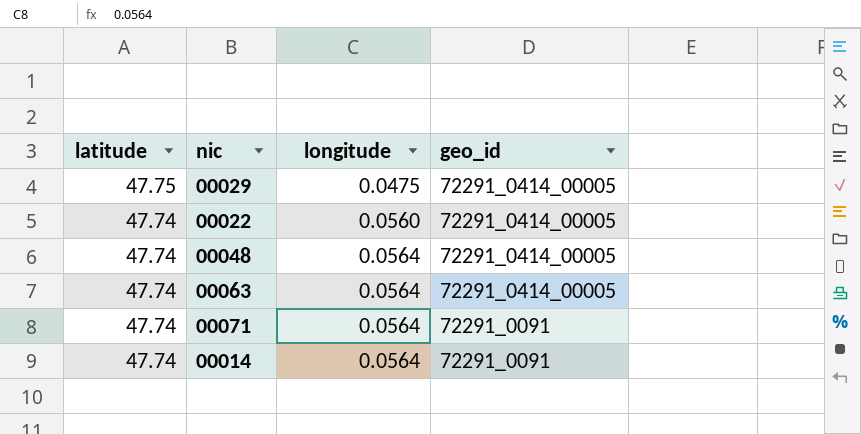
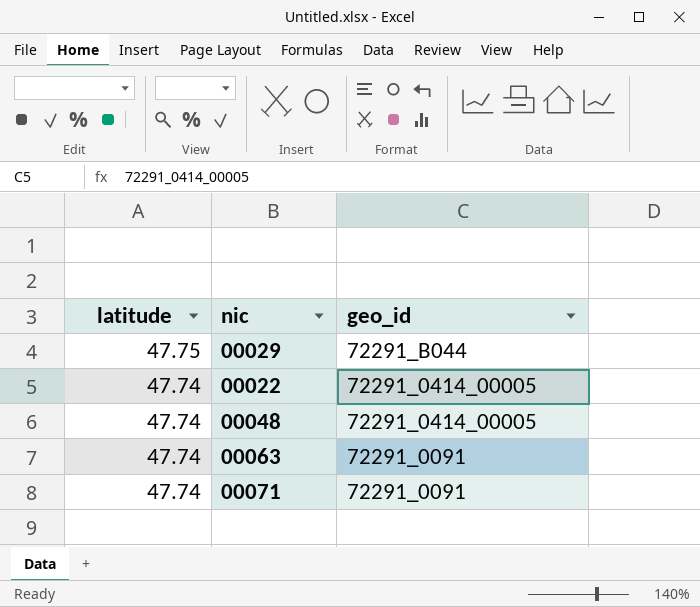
column longitude | position: 3 -> none
row 00014: 47.74 | 0.0564 | 72291_0091 -> none
00029 | geo_id: 72291_0414_00005 -> 72291_B044
00063 | geo_id: 72291_0414_00005 -> 72291_0091

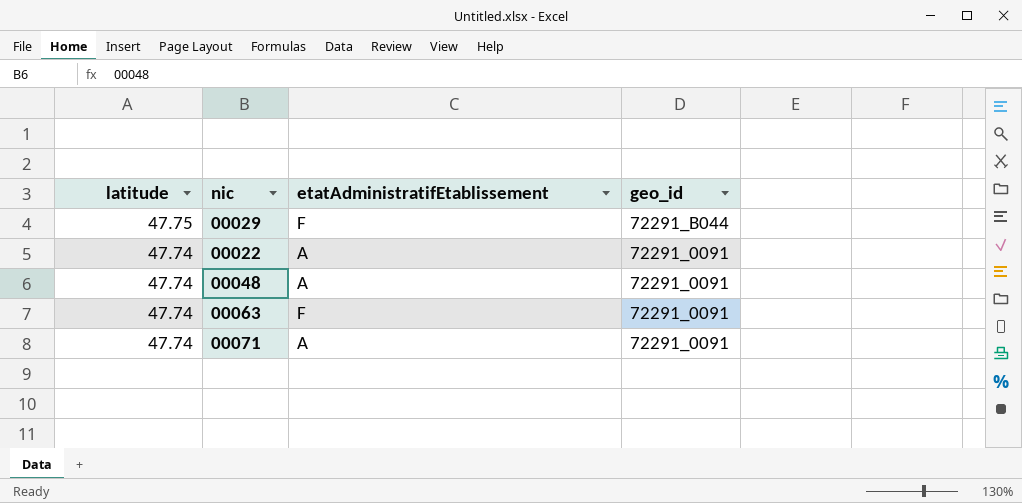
column etatAdministratifEtablissement | position: none -> 3
00022 | geo_id: 72291_0414_00005 -> 72291_0091
00048 | geo_id: 72291_0414_00005 -> 72291_0091

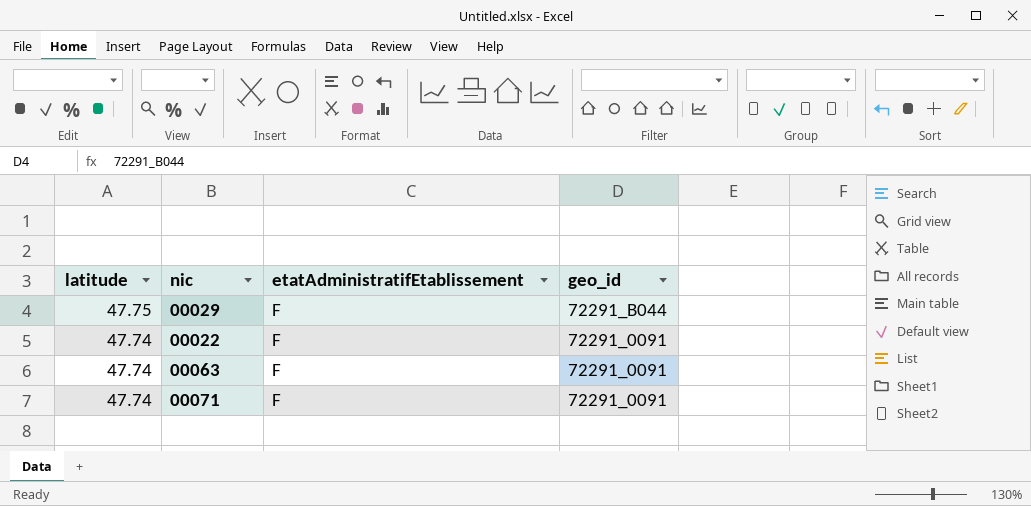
row 00048: 47.74 | A | 72291_0091 -> none
00022 | etatAdministratifEtablissement: A -> F
00071 | etatAdministratifEtablissement: A -> F

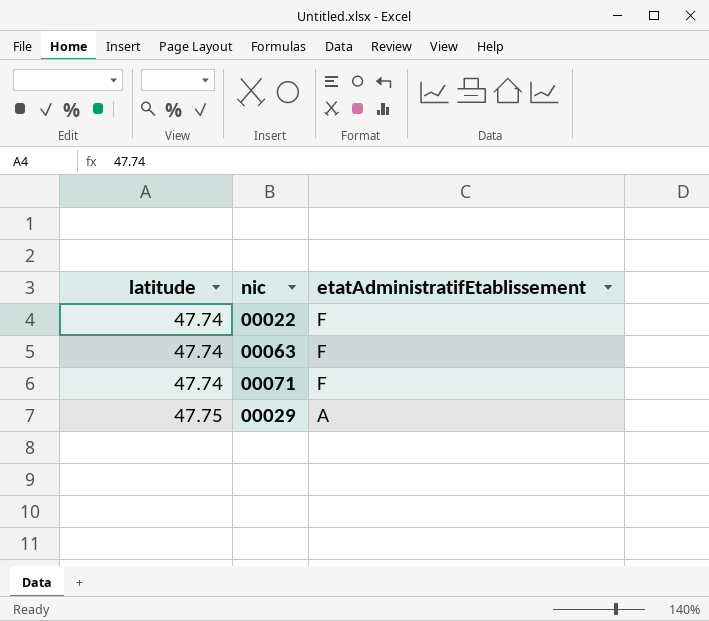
row order: latitude descending -> latitude ascending
column geo_id | position: 4 -> none
00029 | etatAdministratifEtablissement: F -> A

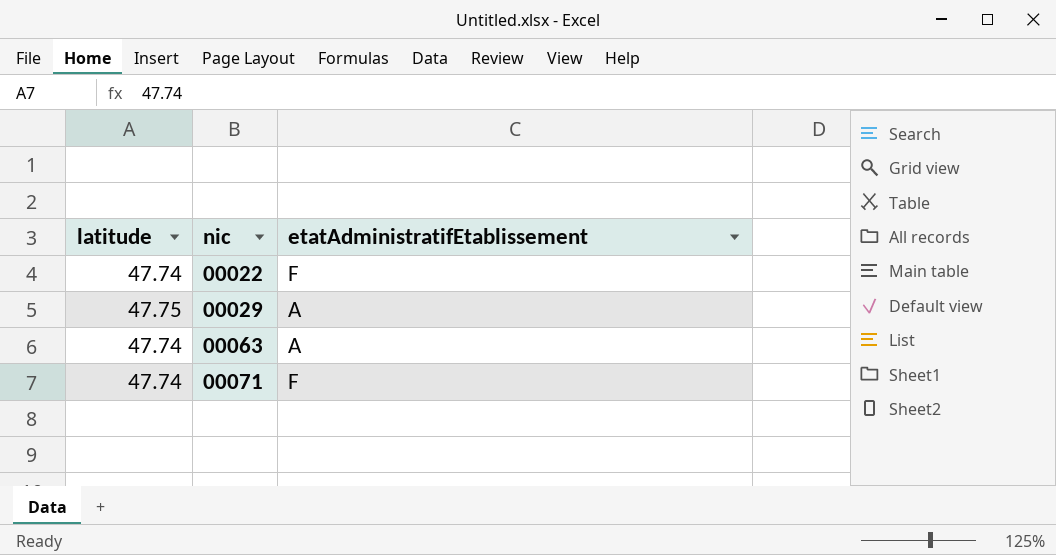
row order: latitude ascending -> nic ascending
00063 | etatAdministratifEtablissement: F -> A

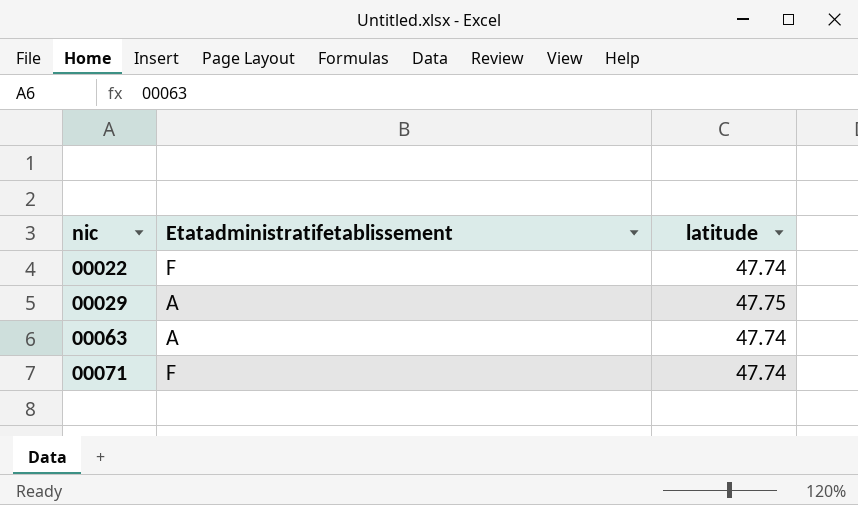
column name: etatAdministratifEtablissement -> Etatadministratifetablissement
column latitude | position: 1 -> 3

